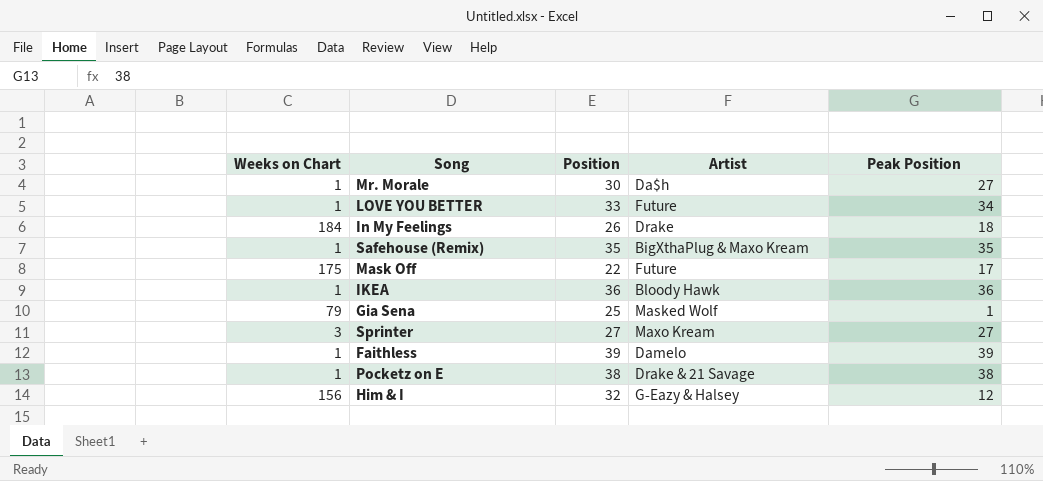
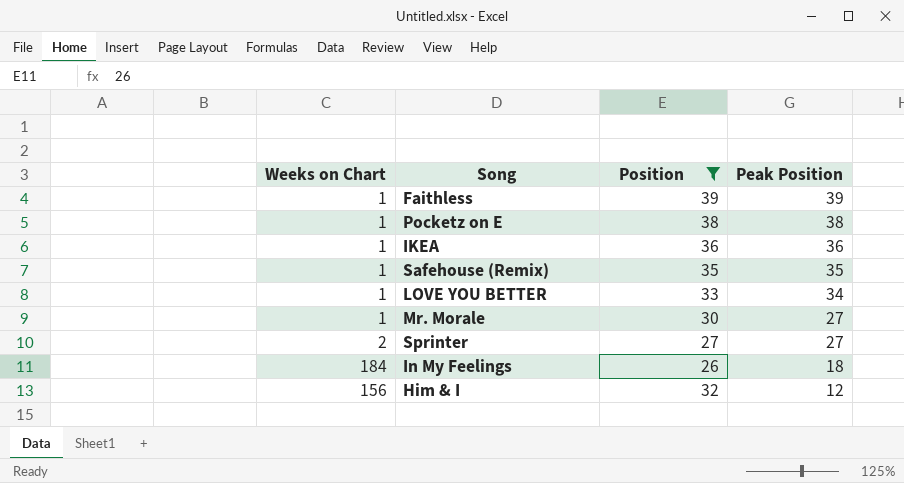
filter: none -> Position >= 26
row order: none -> Peak Position descending
column Artist | position: 4 -> none
Sprinter | Weeks on Chart: 3 -> 2

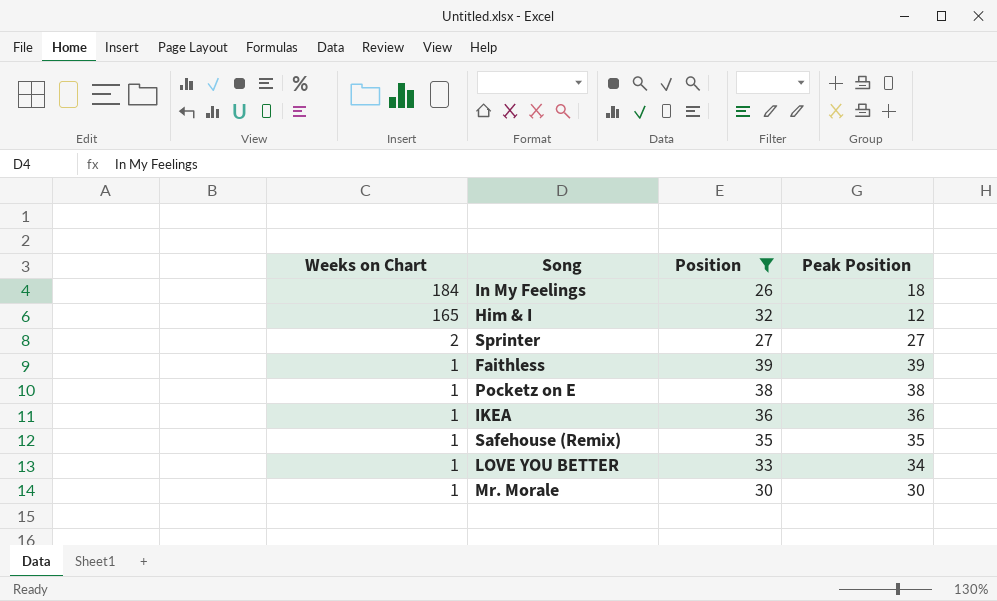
row order: Peak Position descending -> Weeks on Chart descending
Him & I | Weeks on Chart: 156 -> 165
Mr. Morale | Peak Position: 27 -> 30

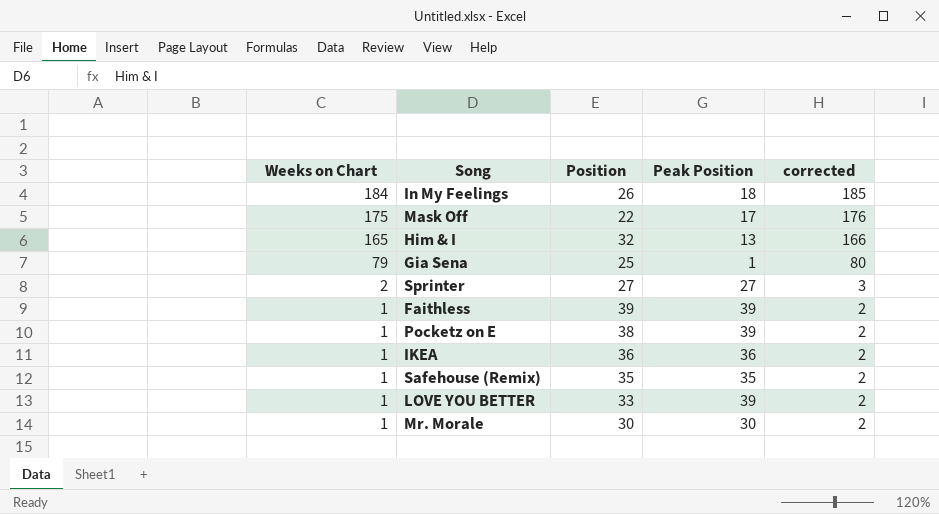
filter: Position >= 26 -> none
column corrected | formula: none -> [Weeks on Chart] + 1
Him & I | Peak Position: 12 -> 13
Pocketz on E | Peak Position: 38 -> 39
LOVE YOU BETTER | Peak Position: 34 -> 39

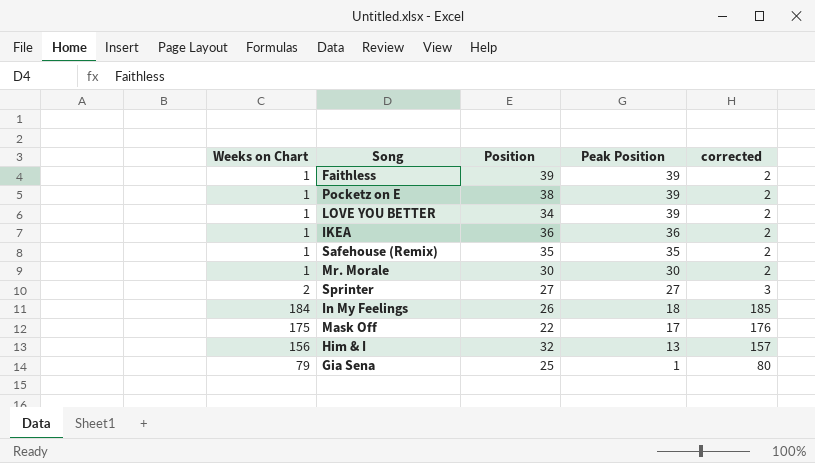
row order: Weeks on Chart descending -> Peak Position descending
LOVE YOU BETTER | Position: 33 -> 34
Him & I | Weeks on Chart: 165 -> 156
Him & I | corrected: 166 -> 157

